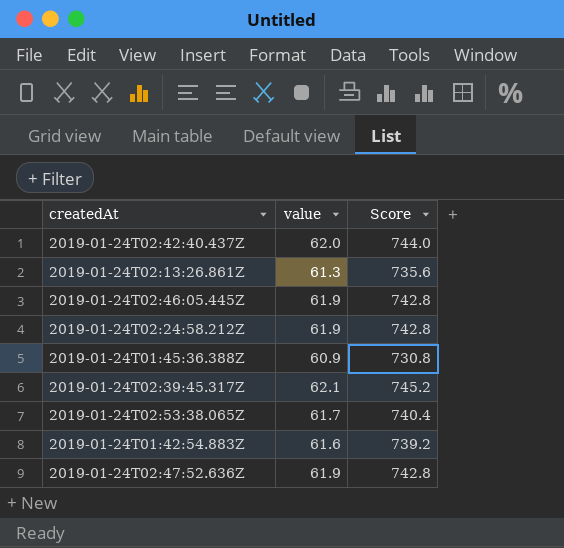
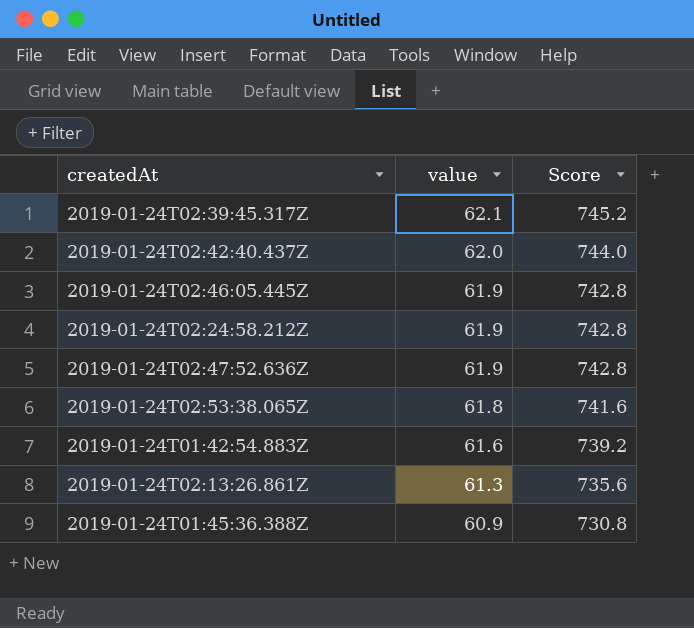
row order: none -> value descending
2019-01-24T02:53:38.065Z | value: 61.7 -> 61.8
2019-01-24T02:53:38.065Z | Score: 740.4 -> 741.6

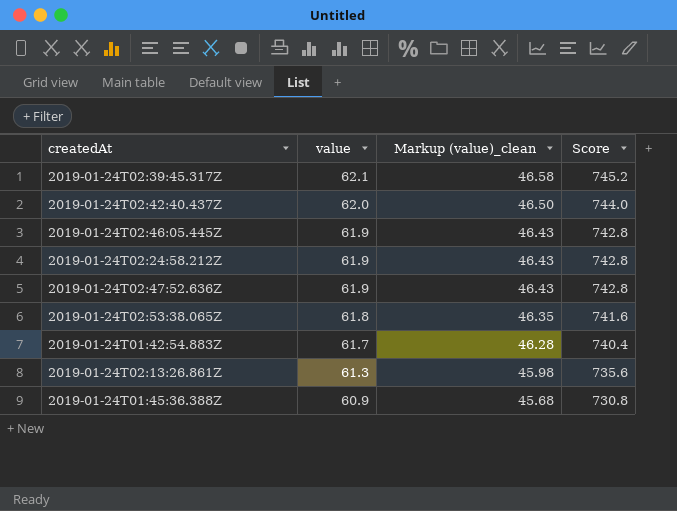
column Markup (value)_clean | formula: none -> [value] * 0.75
2019-01-24T01:42:54.883Z | value: 61.6 -> 61.7
2019-01-24T01:42:54.883Z | Score: 739.2 -> 740.4

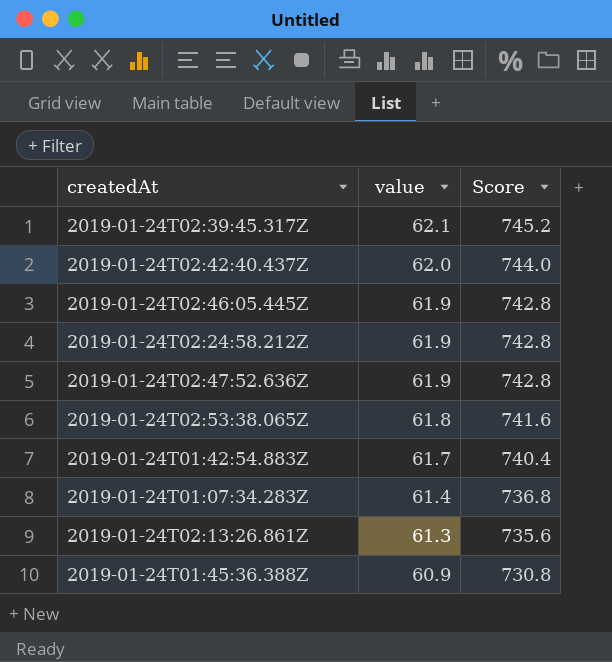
column Markup (value)_clean | formula: [value] * 0.75 -> none
row 2019-01-24T01:07:34.283Z: none -> 61.4 | 736.8

